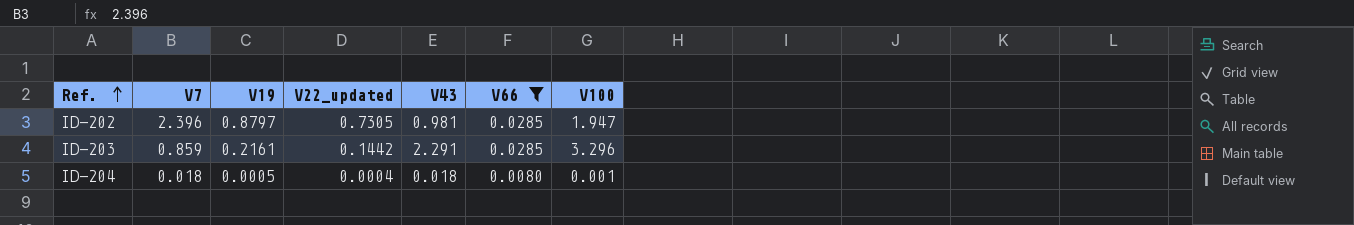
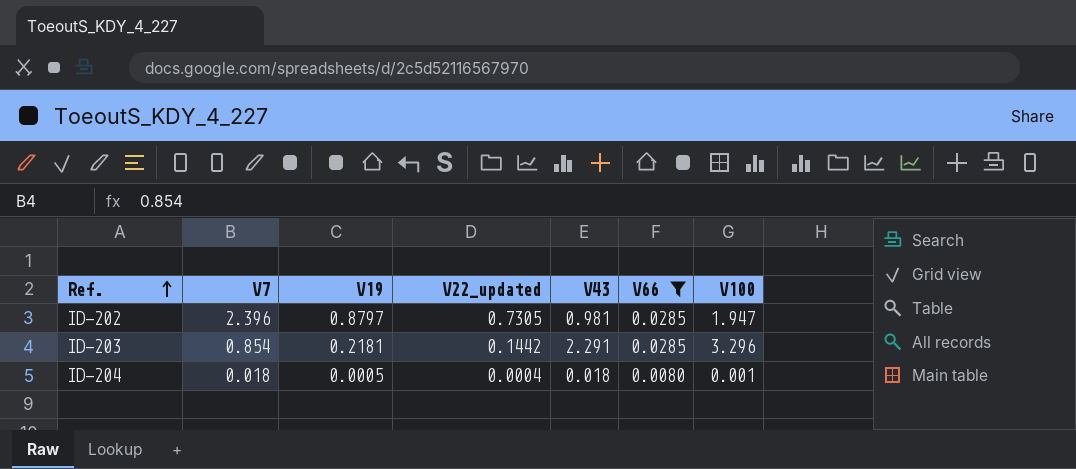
ID-203 | V7: 0.859 -> 0.854
ID-203 | V19: 0.2161 -> 0.2181

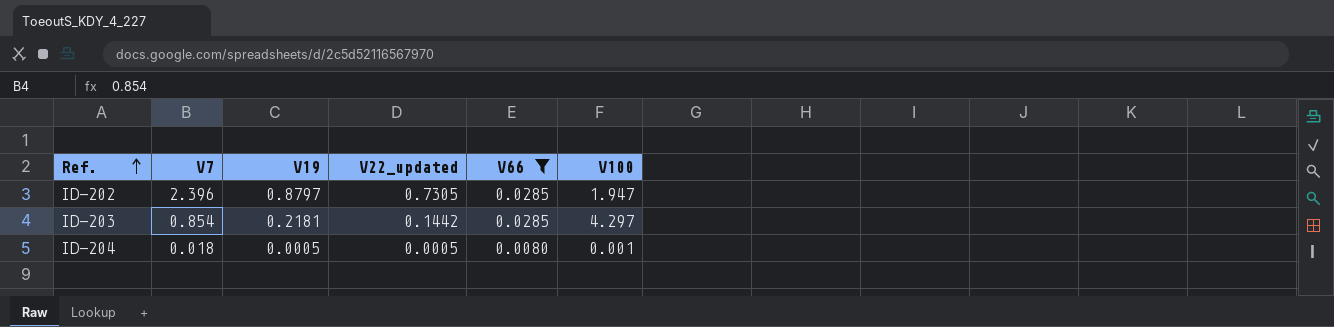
column V43 | position: 5 -> none
ID-203 | V100: 3.296 -> 4.297
ID-204 | V22_updated: 0.0004 -> 0.0005

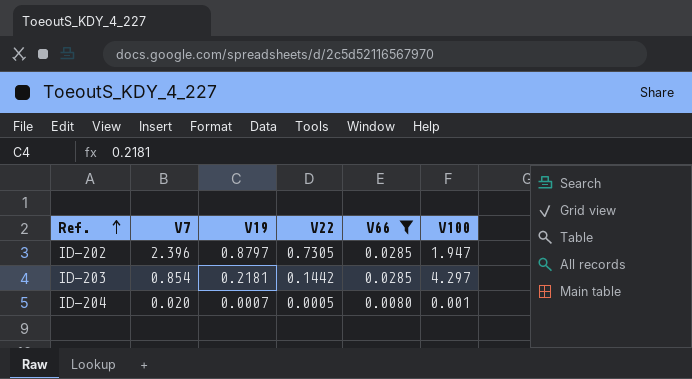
column name: V22_updated -> V22
ID-204 | V7: 0.018 -> 0.020
ID-204 | V19: 0.0005 -> 0.0007

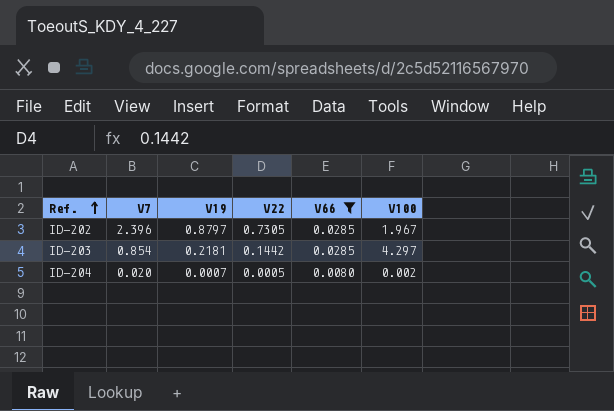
ID-202 | V100: 1.947 -> 1.967
ID-204 | V100: 0.001 -> 0.002

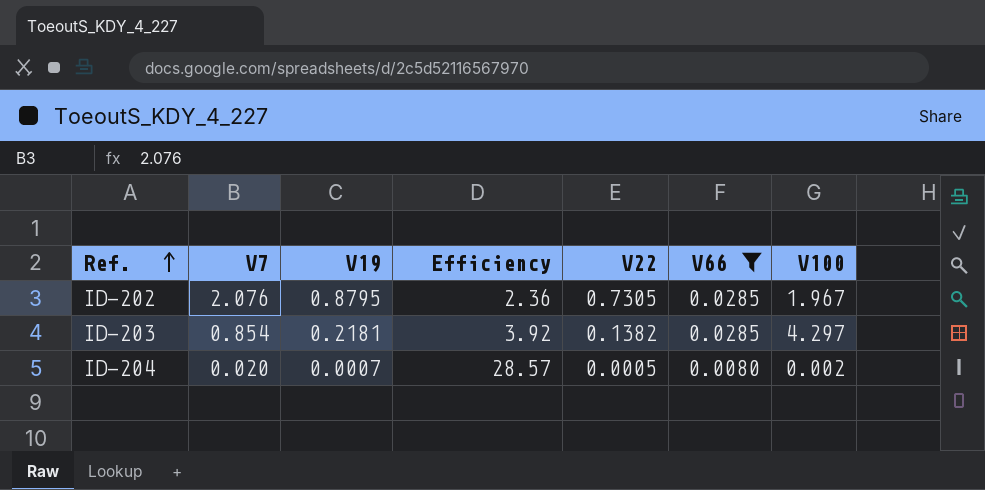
column Efficiency | formula: none -> [V7] / [V19]
ID-202 | V7: 2.396 -> 2.076
ID-202 | V19: 0.8797 -> 0.8795
ID-203 | V22: 0.1442 -> 0.1382

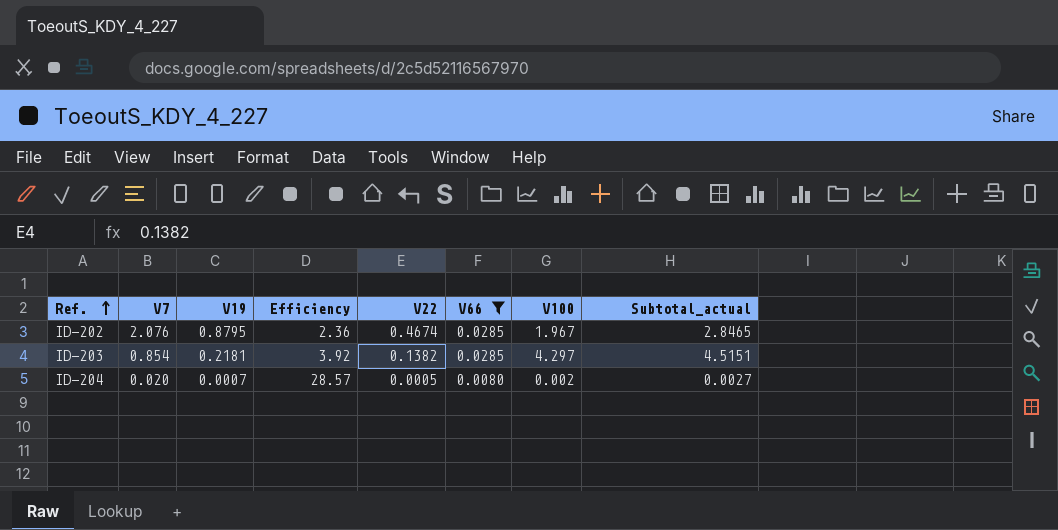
column Subtotal_actual | formula: none -> [V19] + [V100]
ID-202 | V22: 0.7305 -> 0.4674

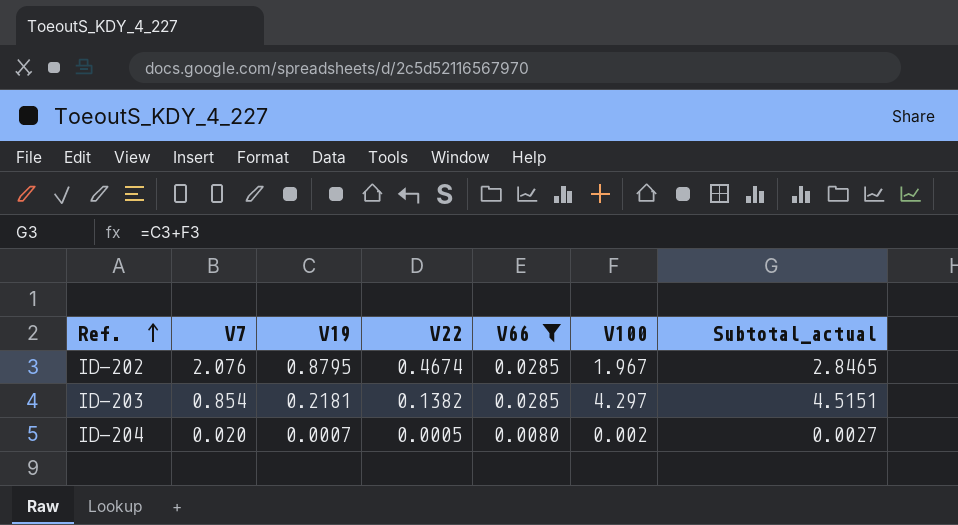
column Efficiency | formula: [V7] / [V19] -> none

